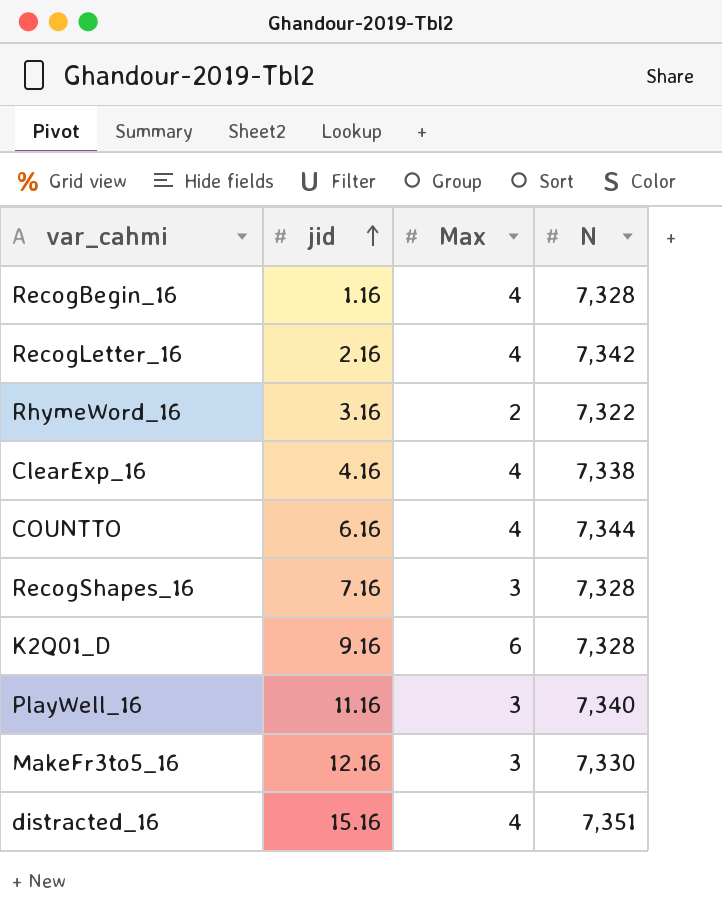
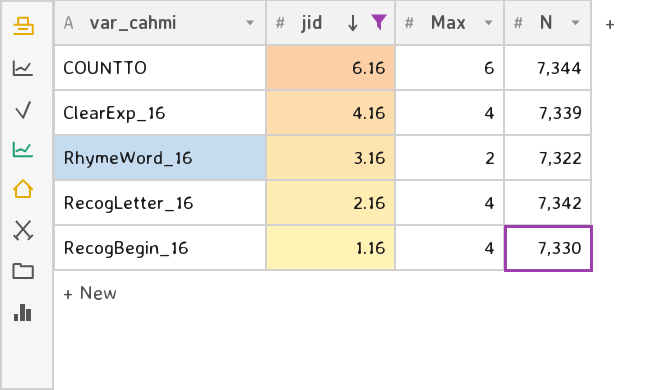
filter: none -> jid <= 6.16
row order: jid ascending -> jid descending
COUNTTO | Max: 4 -> 6
ClearExp_16 | N: 7,338 -> 7,339
RecogBegin_16 | N: 7,328 -> 7,330

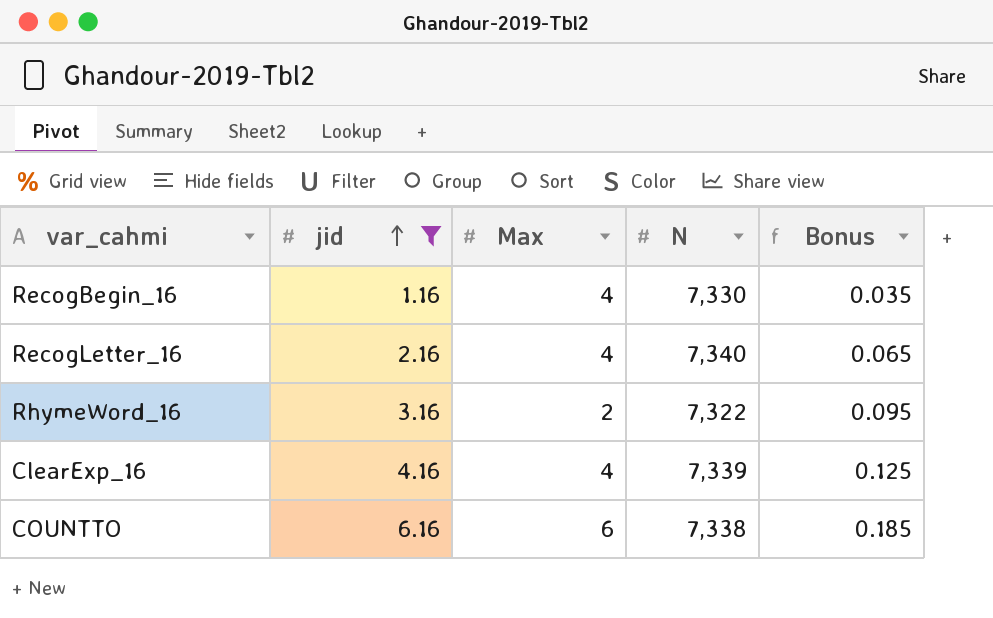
row order: jid descending -> jid ascending
column Bonus | formula: none -> [jid] * 0.03
RecogLetter_16 | N: 7,342 -> 7,340
COUNTTO | N: 7,344 -> 7,338

